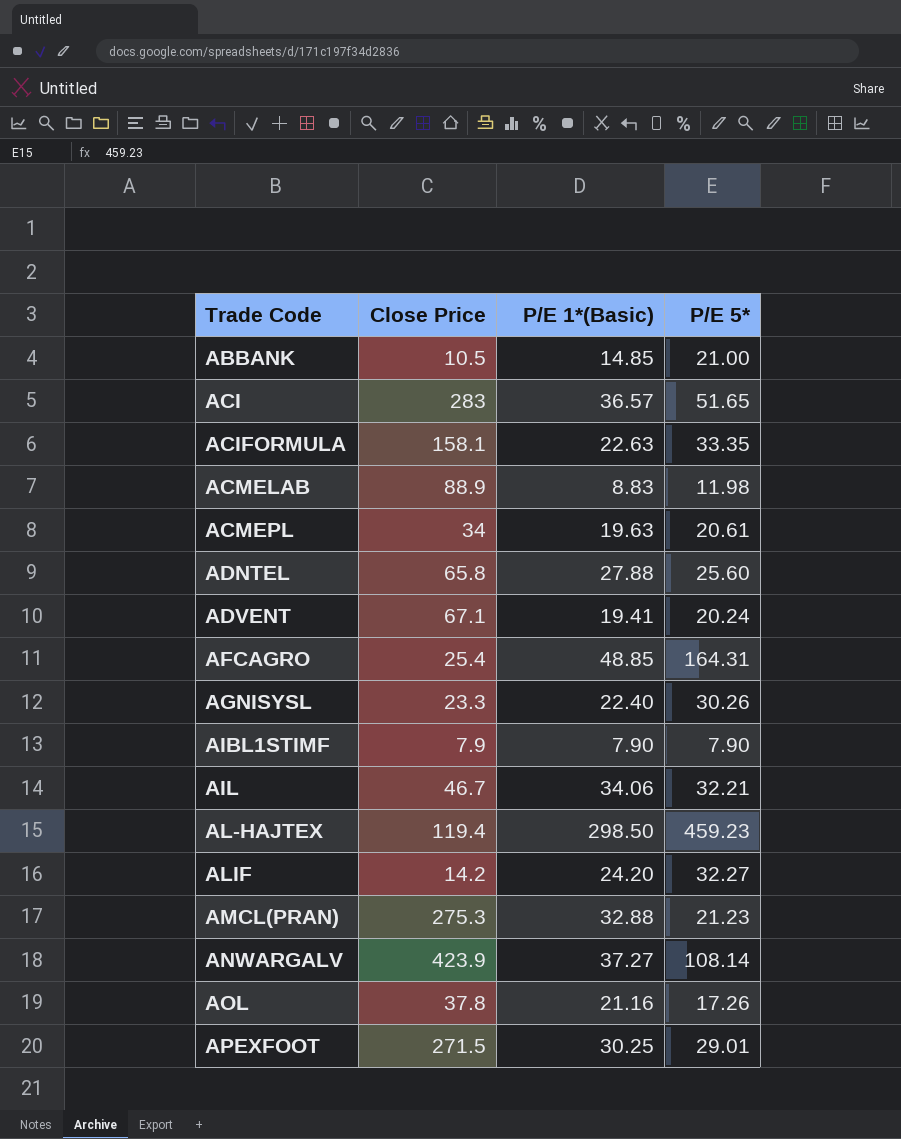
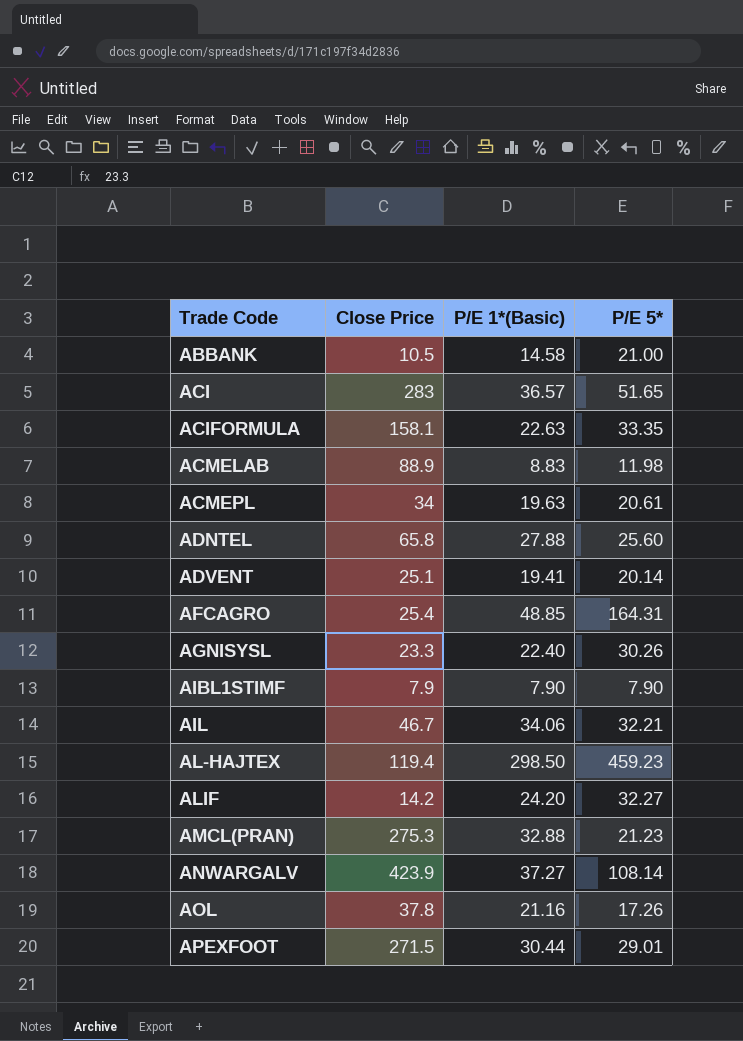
ABBANK | P/E 1*(Basic): 14.85 -> 14.58
ADVENT | Close Price: 67.1 -> 25.1
ADVENT | P/E 5*: 20.24 -> 20.14
APEXFOOT | P/E 1*(Basic): 30.25 -> 30.44

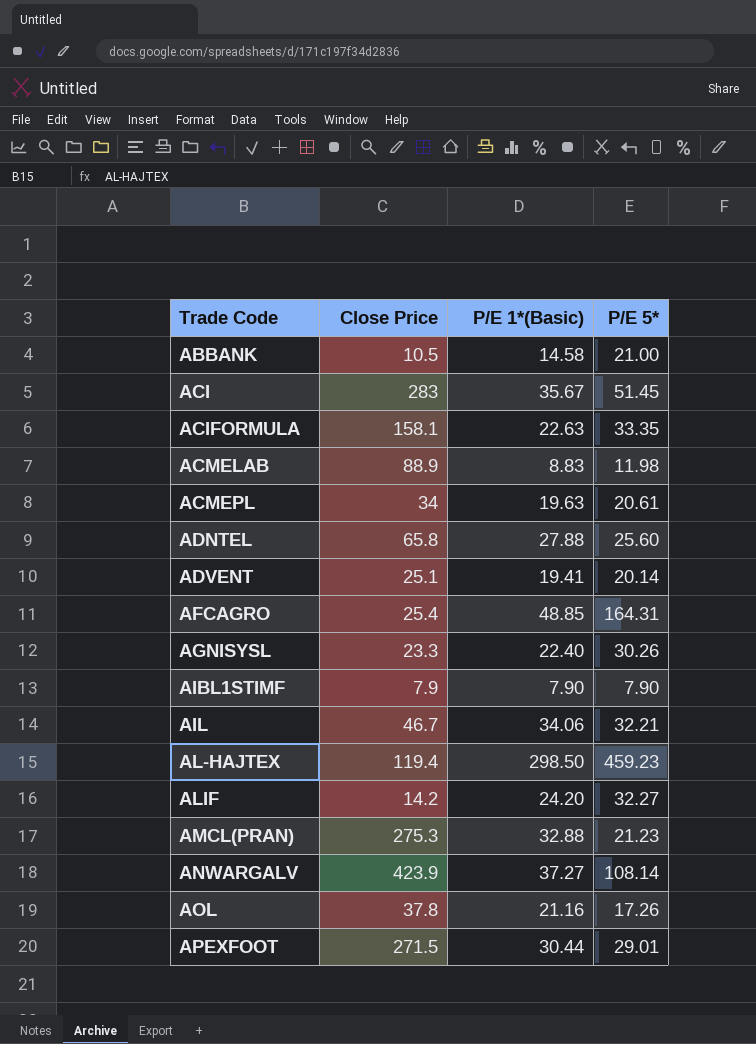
ACI | P/E 1*(Basic): 36.57 -> 35.67
ACI | P/E 5*: 51.65 -> 51.45

